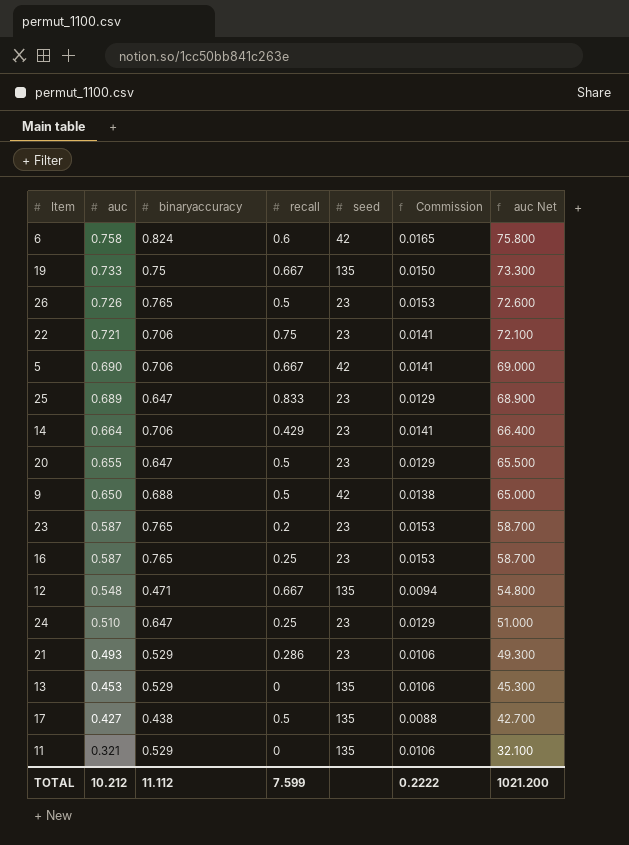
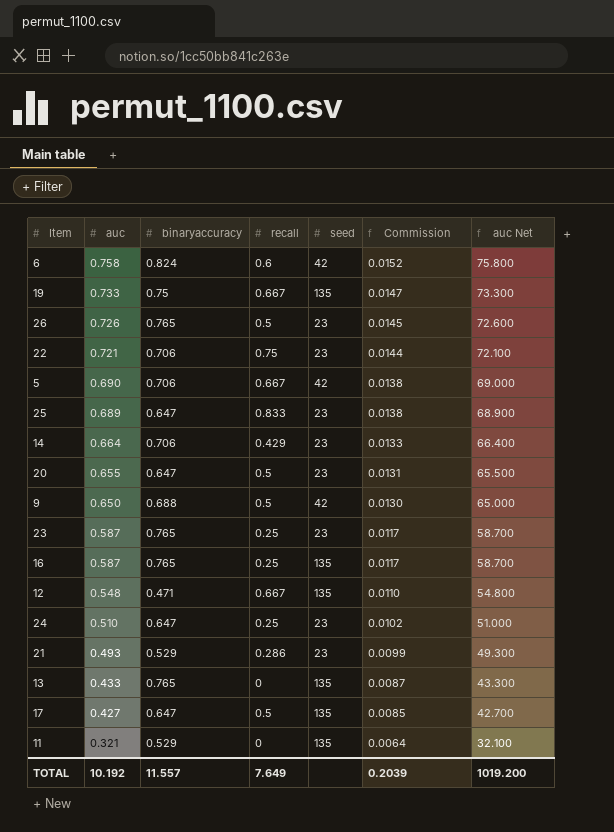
column Commission | formula: [binaryaccuracy] * 0.02 -> [auc] * 0.02
23 | recall: 0.2 -> 0.25
16 | seed: 23 -> 135
13 | auc: 0.453 -> 0.433
13 | binaryaccuracy: 0.529 -> 0.765
13 | auc Net: 45.300 -> 43.300
17 | binaryaccuracy: 0.438 -> 0.647
TOTAL | auc: 10.212 -> 10.192
TOTAL | binaryaccuracy: 11.112 -> 11.557
TOTAL | recall: 7.599 -> 7.649
TOTAL | Commission: 0.2222 -> 0.2039
TOTAL | auc Net: 1021.200 -> 1019.200

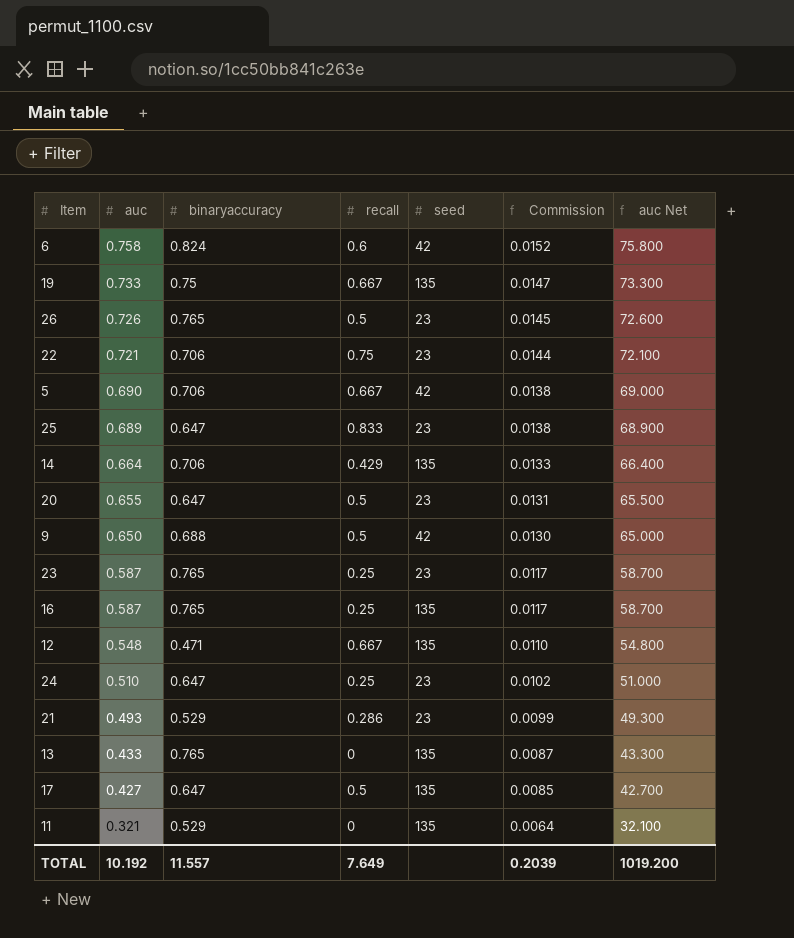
14 | seed: 23 -> 135

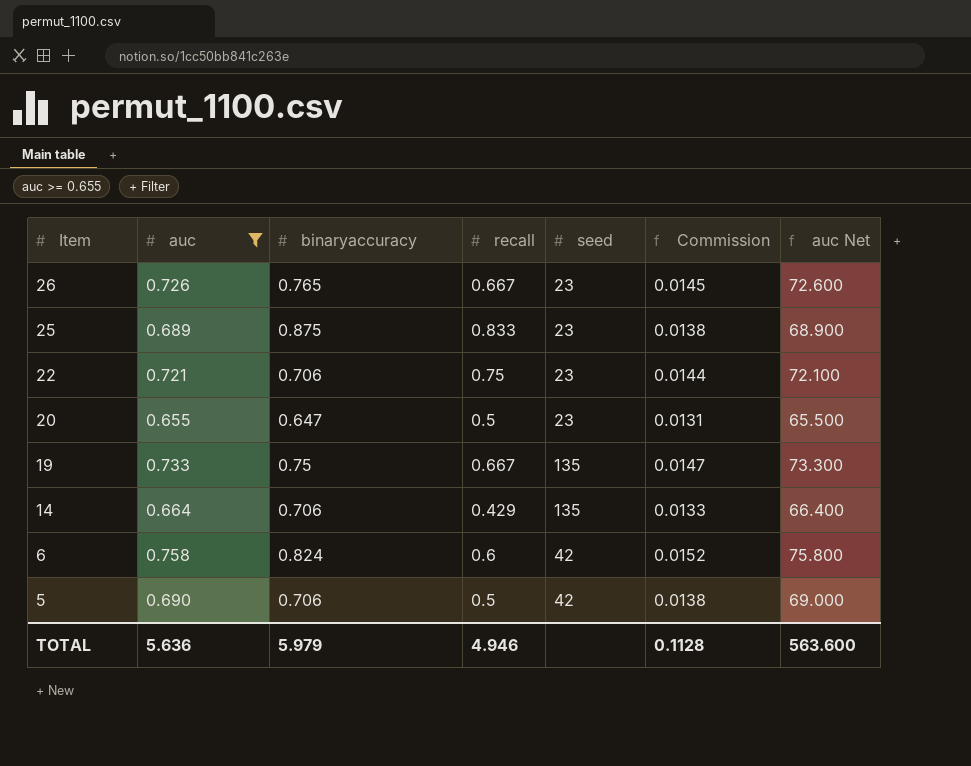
filter: none -> auc >= 0.655
row order: auc descending -> Item descending
26 | recall: 0.5 -> 0.667
25 | binaryaccuracy: 0.647 -> 0.875
5 | recall: 0.667 -> 0.5
TOTAL | auc: 10.192 -> 5.636
TOTAL | binaryaccuracy: 11.557 -> 5.979
TOTAL | recall: 7.649 -> 4.946
TOTAL | Commission: 0.2039 -> 0.1128
TOTAL | auc Net: 1019.200 -> 563.600

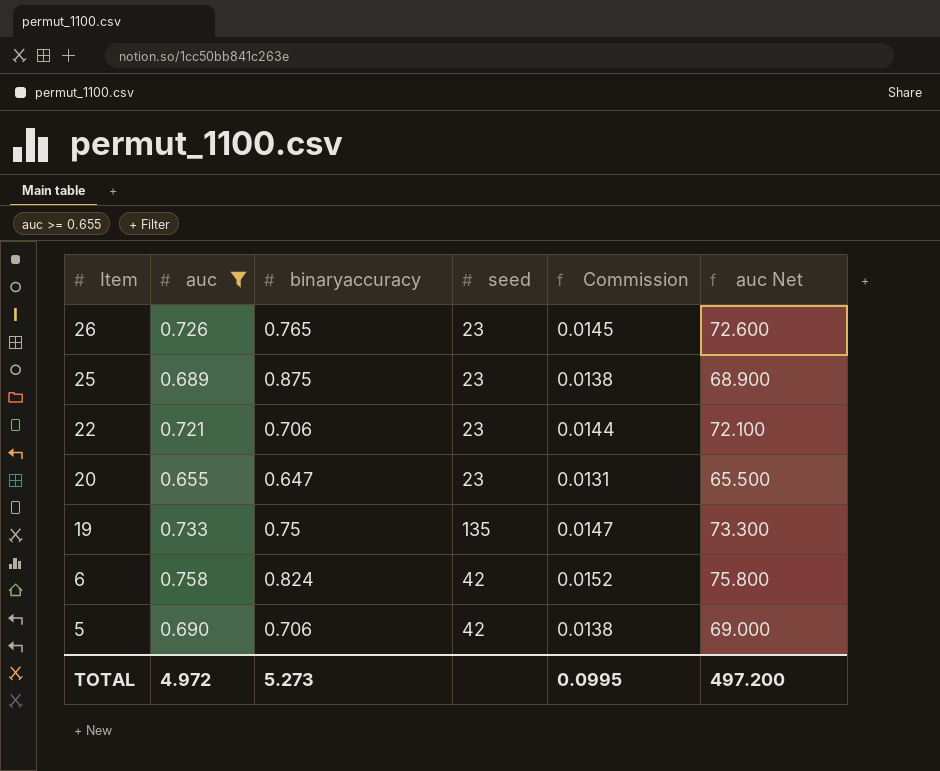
column recall | position: 4 -> none
row 14: 0.664 | 0.706 | 0.429 | 135 | 0.0133 | 66.400 -> none
TOTAL | auc: 5.636 -> 4.972
TOTAL | binaryaccuracy: 5.979 -> 5.273
TOTAL | Commission: 0.1128 -> 0.0995
TOTAL | auc Net: 563.600 -> 497.200

